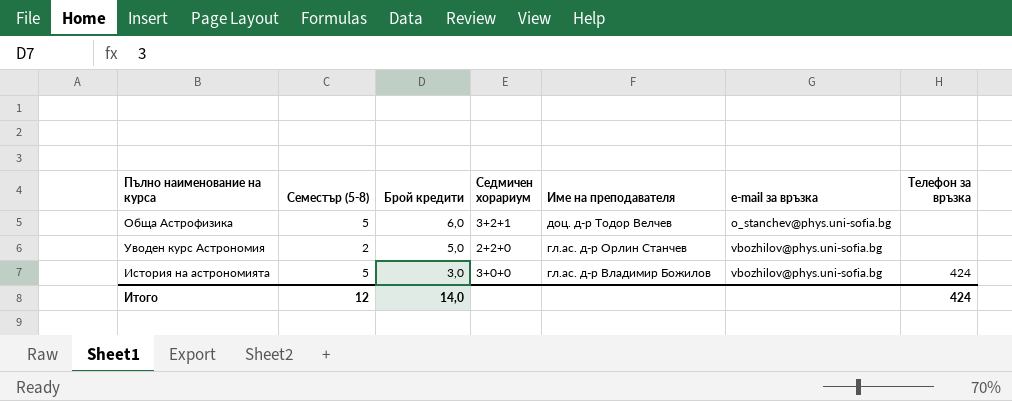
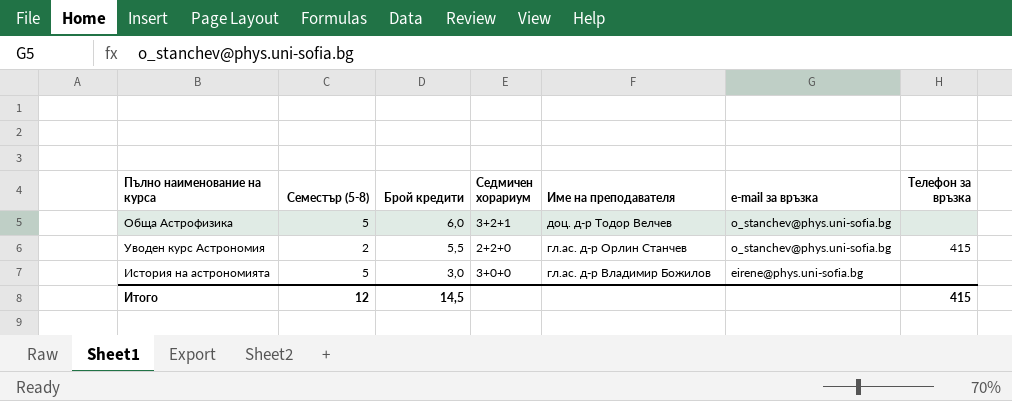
Уводен курс Астрономия | Брой кредити: 5,0 -> 5,5
Уводен курс Астрономия | e-mail за връзка: vbozhilov@phys.uni-sofia.bg -> o_stanchev@phys.uni-sofia.bg
Уводен курс Астрономия | Телефон за връзка: none -> 415
История на астрономията | e-mail за връзка: vbozhilov@phys.uni-sofia.bg -> eirene@phys.uni-sofia.bg
История на астрономията | Телефон за връзка: 424 -> none
Итого | Брой кредити: 14,0 -> 14,5
Итого | Телефон за връзка: 424 -> 415

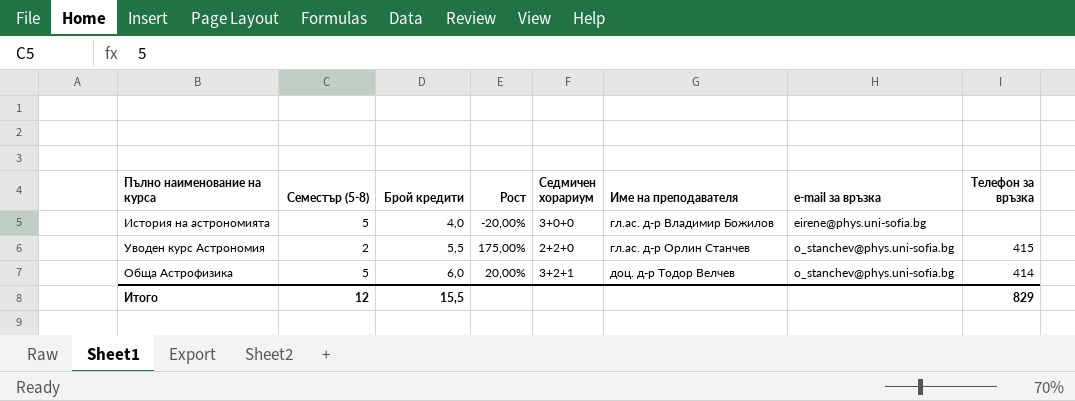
row order: Брой кредити descending -> Брой кредити ascending
column Рост | formula: none -> ([Брой кредити] - [Семестър (5-8)]) / [Семестър (5-8)]
История на астрономията | Брой кредити: 3,0 -> 4,0
Обща Астрофизика | Телефон за връзка: none -> 414
Итого | Брой кредити: 14,5 -> 15,5
Итого | Телефон за връзка: 415 -> 829

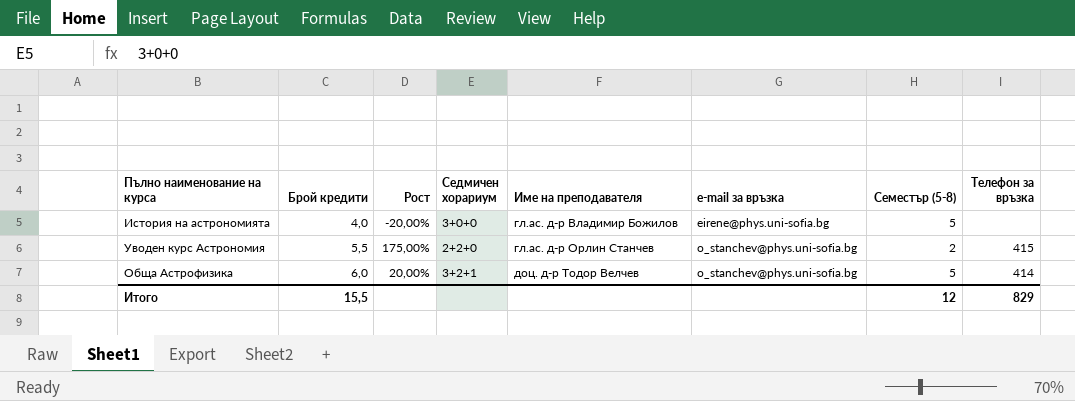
column Семестър (5-8) | position: 2 -> 7

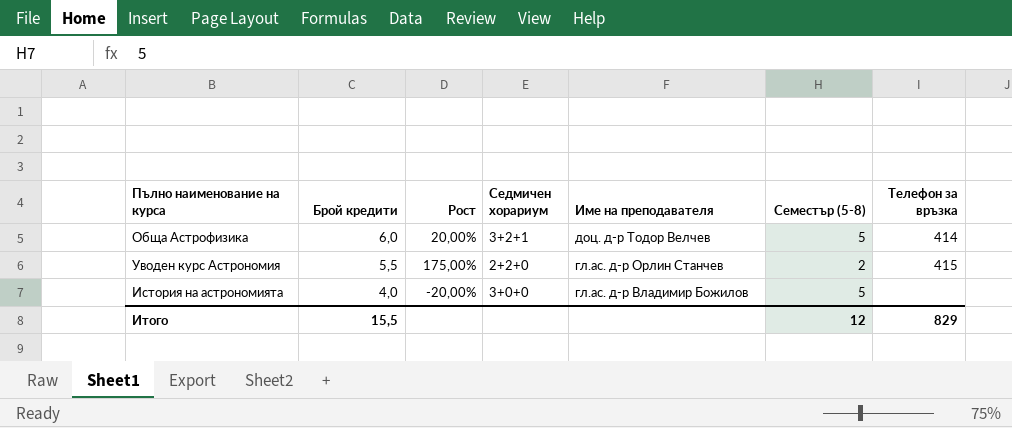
row order: Брой кредити ascending -> Брой кредити descending
column e-mail за връзка | position: 6 -> none

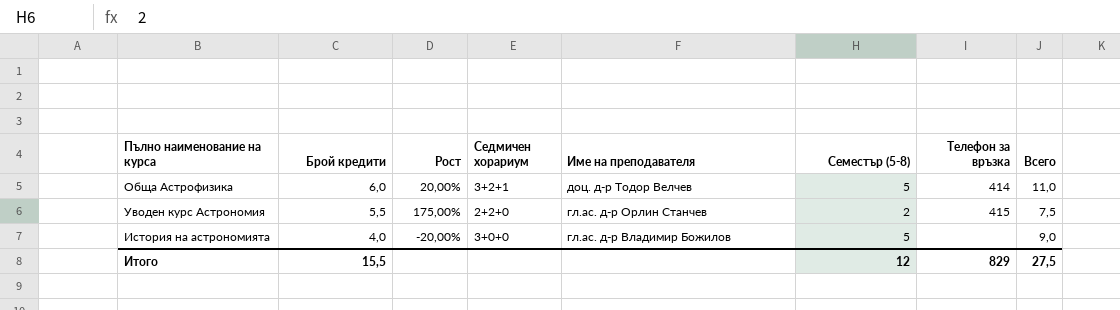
column Всего | formula: none -> [Брой кредити] + [Семестър (5-8)]

